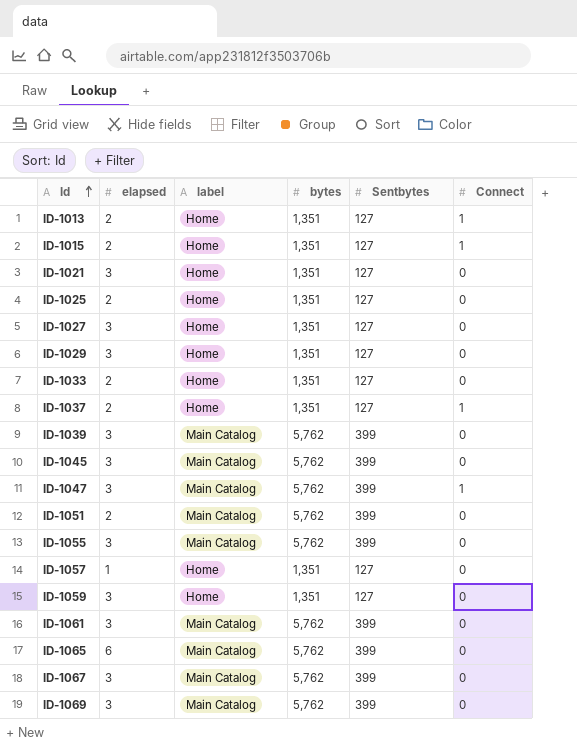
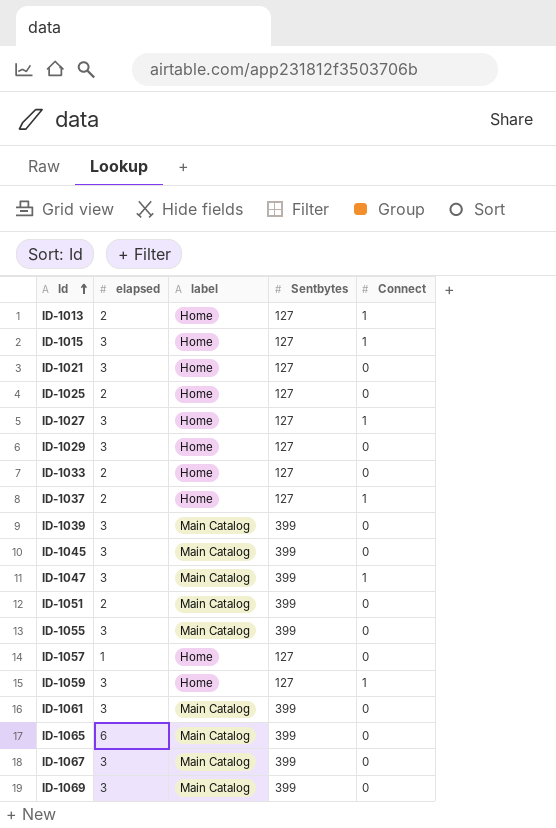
column bytes | position: 4 -> none
ID-1015 | elapsed: 2 -> 3
ID-1027 | Connect: 0 -> 1
ID-1059 | Connect: 0 -> 1

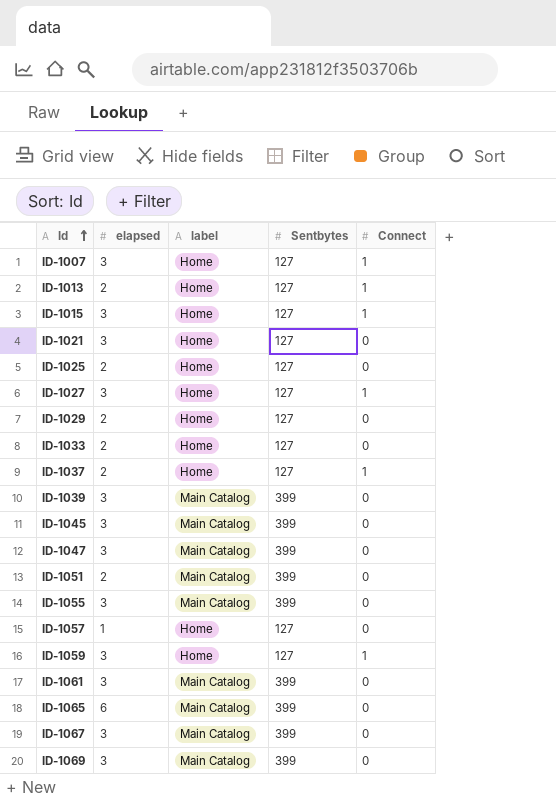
row ID-1007: none -> 3 | Home | 127 | 1
ID-1029 | elapsed: 3 -> 2
ID-1047 | Connect: 1 -> 0

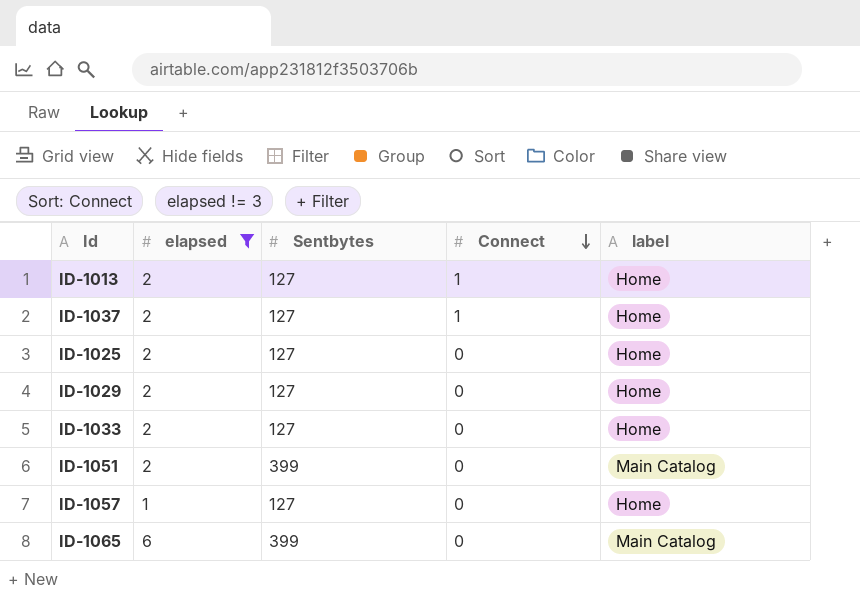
filter: none -> elapsed != 3
row order: Id ascending -> Connect descending
column label | position: 3 -> 5

